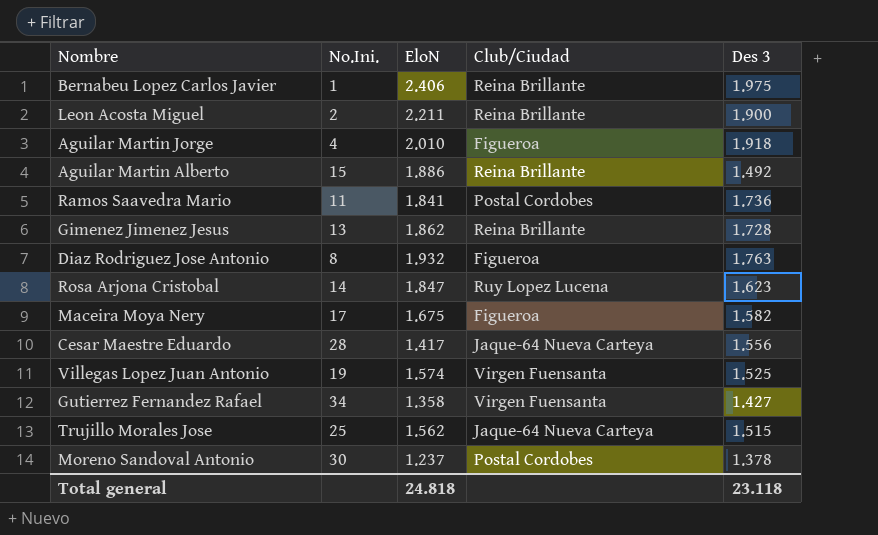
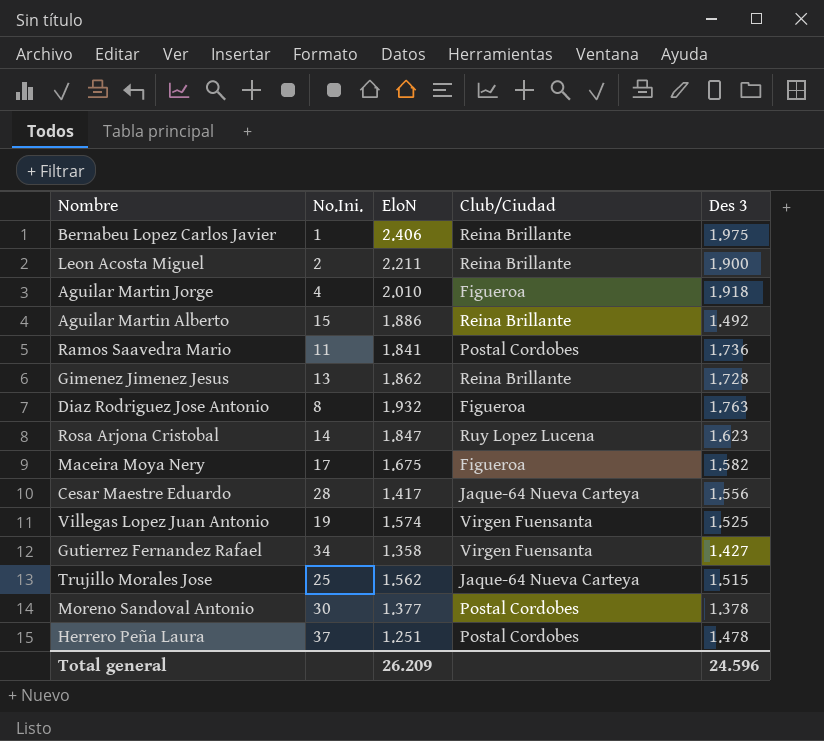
Moreno Sandoval Antonio | EloN: 1.237 -> 1.377
row Herrero Peña Laura: none -> 37 | 1.251 | Postal Cordobes | 1.478
Total general | EloN: 24.818 -> 26.209
Total general | Des 3: 23.118 -> 24.596

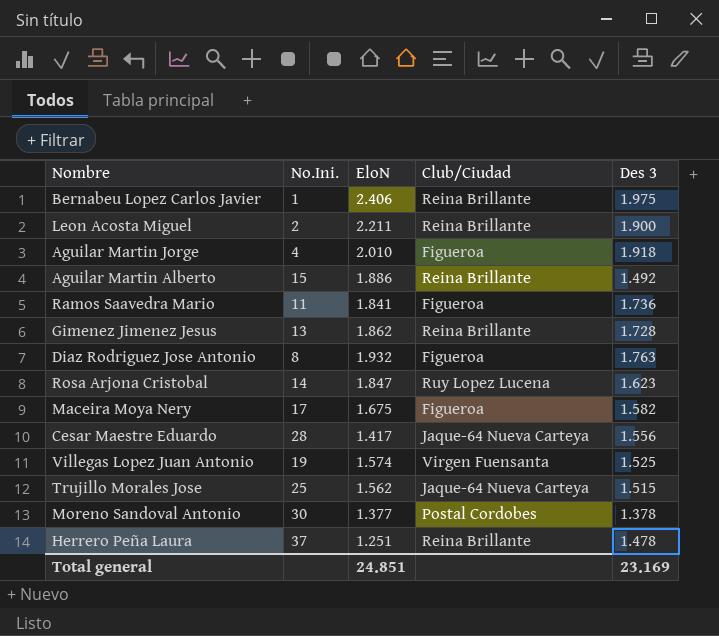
row Gutierrez Fernandez Rafael: 34 | 1.358 | Virgen Fuensanta | 1.427 -> none
Ramos Saavedra Mario | Club/Ciudad: Postal Cordobes -> Figueroa
Herrero Peña Laura | Club/Ciudad: Postal Cordobes -> Reina Brillante
Total general | EloN: 26.209 -> 24.851
Total general | Des 3: 24.596 -> 23.169

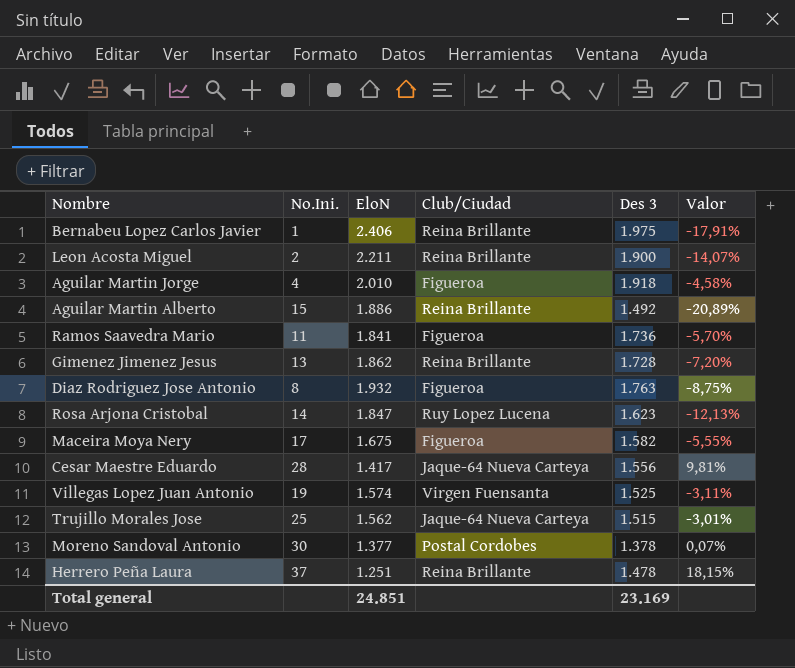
column Valor | formula: none -> ([Des 3] - [EloN]) / [EloN]

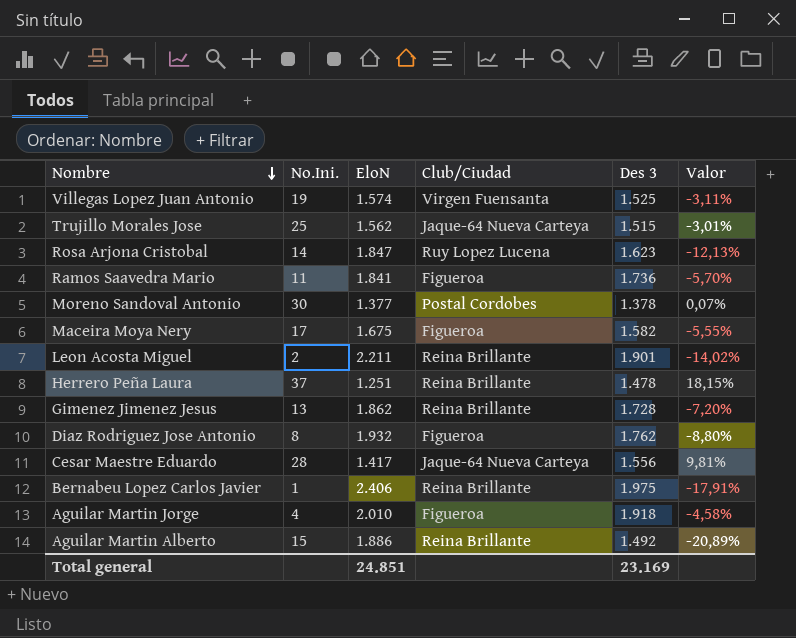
row order: none -> Nombre descending
Leon Acosta Miguel | Des 3: 1.900 -> 1.901
Leon Acosta Miguel | Valor: -14,07% -> -14,02%
Diaz Rodriguez Jose Antonio | Des 3: 1.763 -> 1.762
Diaz Rodriguez Jose Antonio | Valor: -8,75% -> -8,80%

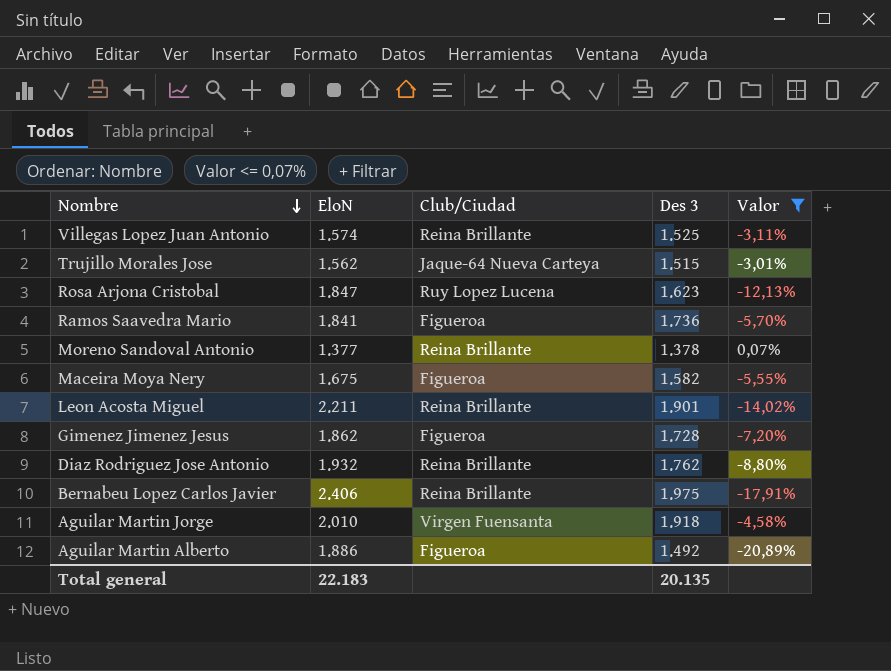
filter: none -> Valor <= 0,07%
column No.Ini. | position: 2 -> none
Villegas Lopez Juan Antonio | Club/Ciudad: Virgen Fuensanta -> Reina Brillante
Moreno Sandoval Antonio | Club/Ciudad: Postal Cordobes -> Reina Brillante
Gimenez Jimenez Jesus | Club/Ciudad: Reina Brillante -> Figueroa
Diaz Rodriguez Jose Antonio | Club/Ciudad: Figueroa -> Reina Brillante
Aguilar Martin Jorge | Club/Ciudad: Figueroa -> Virgen Fuensanta
Aguilar Martin Alberto | Club/Ciudad: Reina Brillante -> Figueroa
Total general | EloN: 24.851 -> 22.183
Total general | Des 3: 23.169 -> 20.135

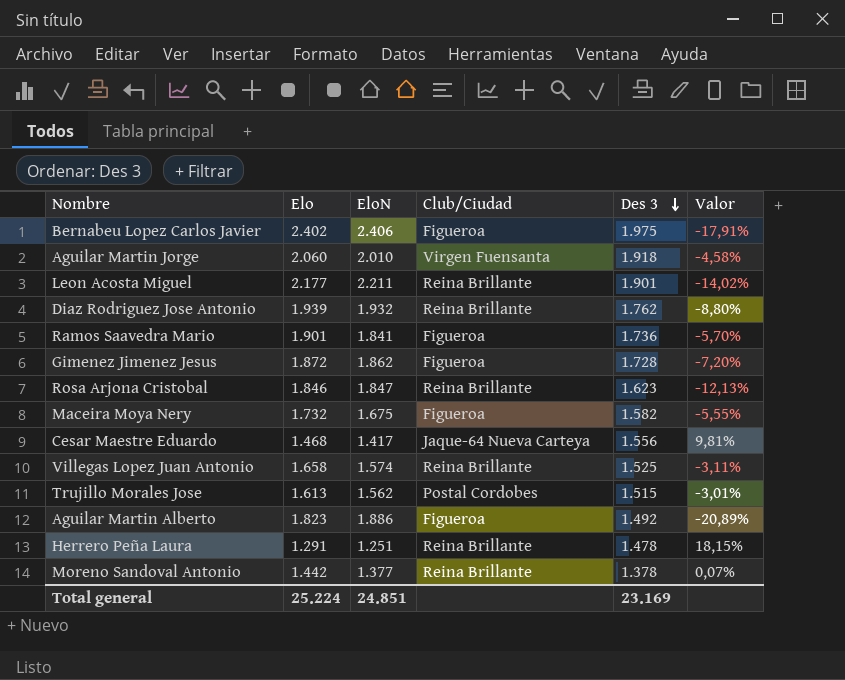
filter: Valor <= 0,07% -> none
row order: Nombre descending -> Des 3 descending
column Elo | position: none -> 2
Bernabeu Lopez Carlos Javier | Club/Ciudad: Reina Brillante -> Figueroa
Rosa Arjona Cristobal | Club/Ciudad: Ruy Lopez Lucena -> Reina Brillante
Trujillo Morales Jose | Club/Ciudad: Jaque-64 Nueva Carteya -> Postal Cordobes
Total general | EloN: 22.183 -> 24.851
Total general | Des 3: 20.135 -> 23.169

